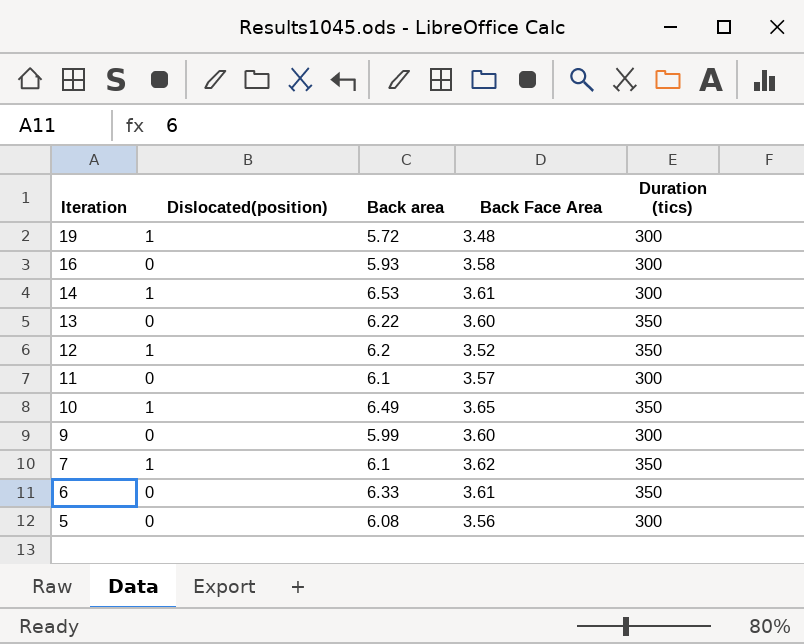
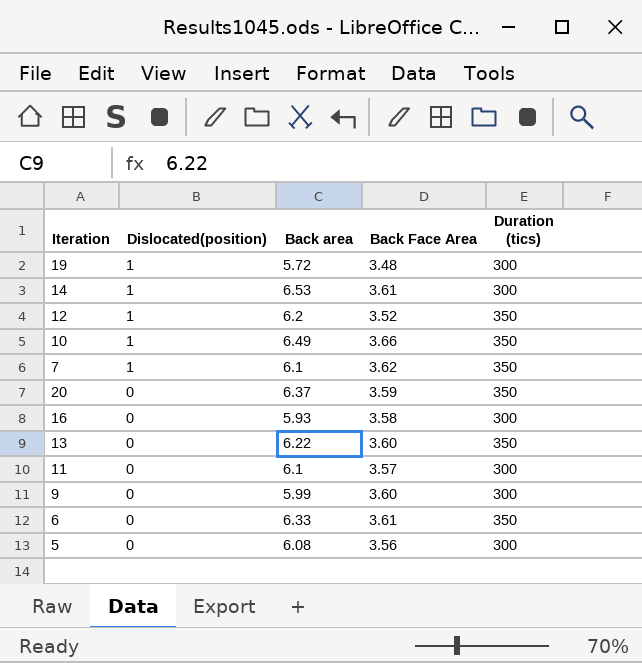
row order: Iteration descending -> Dislocated(position) descending
10 | Back Face Area: 3.65 -> 3.66
row 20: none -> 0 | 6.37 | 3.59 | 350

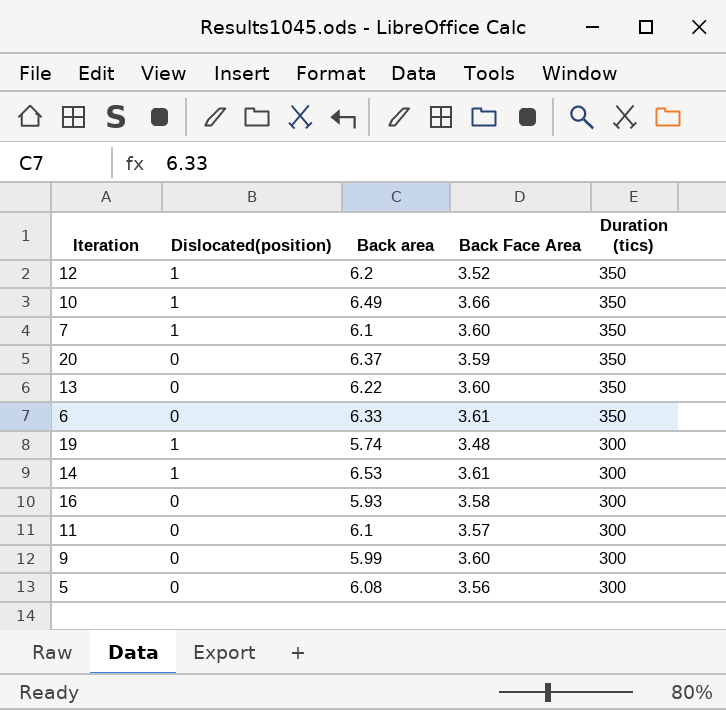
row order: Dislocated(position) descending -> Duration (tics) descending
7 | Back Face Area: 3.62 -> 3.60
19 | Back area: 5.72 -> 5.74

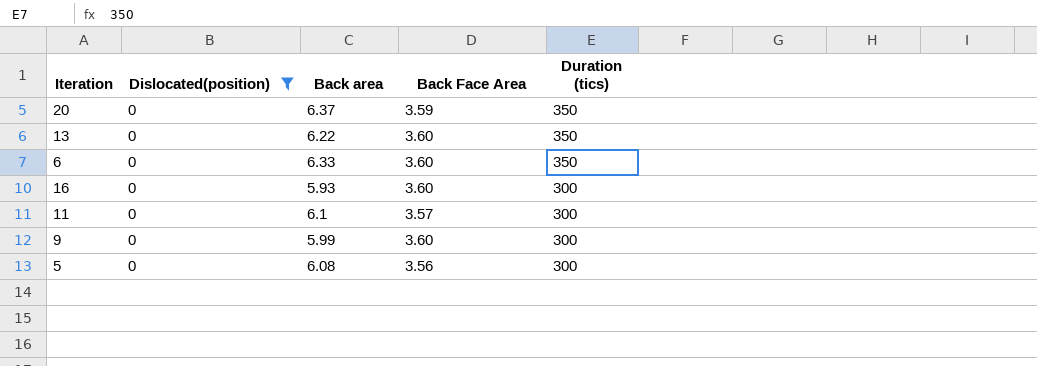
filter: none -> Dislocated(position) = 0
6 | Back Face Area: 3.61 -> 3.60
16 | Back Face Area: 3.58 -> 3.60

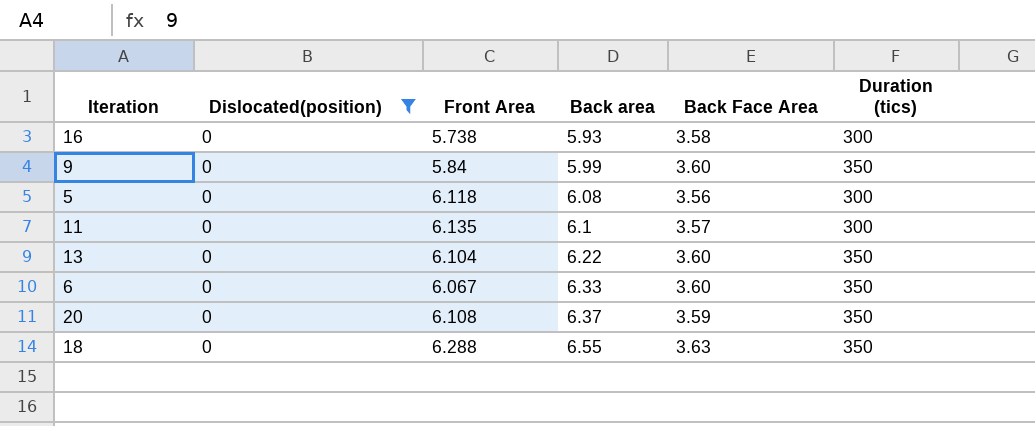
row order: Duration (tics) descending -> Back area ascending
column Front Area | position: none -> 3
16 | Back Face Area: 3.60 -> 3.58
9 | Duration (tics): 300 -> 350
row 18: none -> 0 | 6.288 | 6.55 | 3.63 | 350

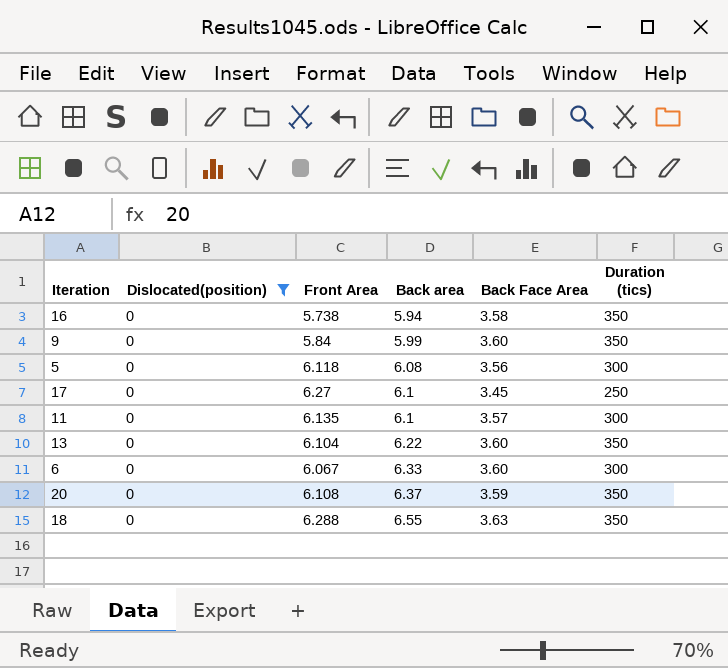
16 | Back area: 5.93 -> 5.94
16 | Duration (tics): 300 -> 350
row 17: none -> 0 | 6.27 | 6.1 | 3.45 | 250
6 | Duration (tics): 350 -> 300

